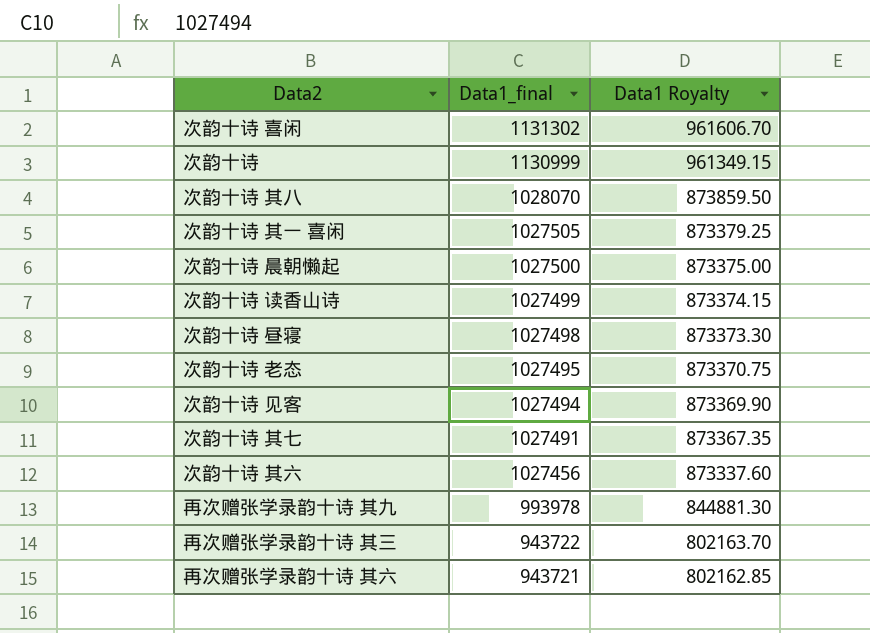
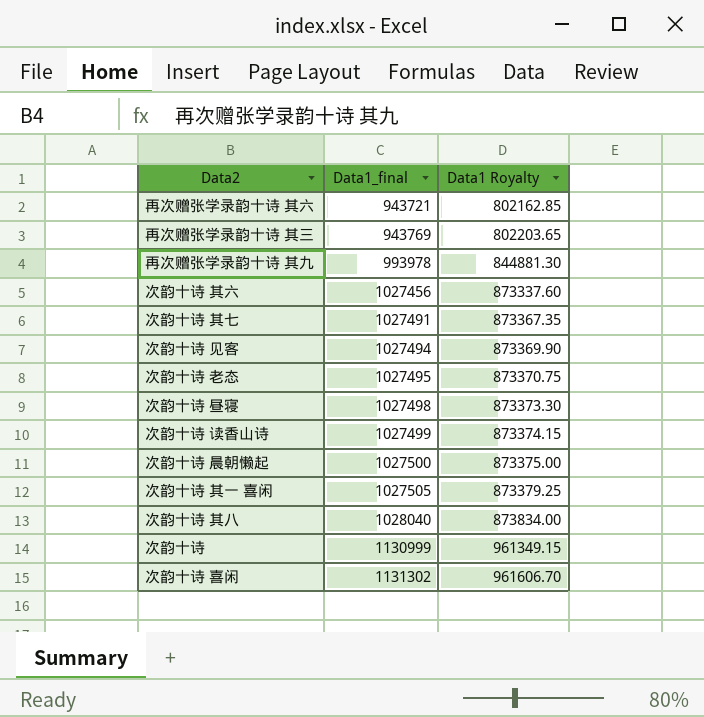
row order: Data1_final descending -> Data1_final ascending
再次赠张学录韵十诗 其三 | Data1_final: 943722 -> 943769
再次赠张学录韵十诗 其三 | Data1 Royalty: 802163.70 -> 802203.65
次韵十诗 其八 | Data1_final: 1028070 -> 1028040
次韵十诗 其八 | Data1 Royalty: 873859.50 -> 873834.00

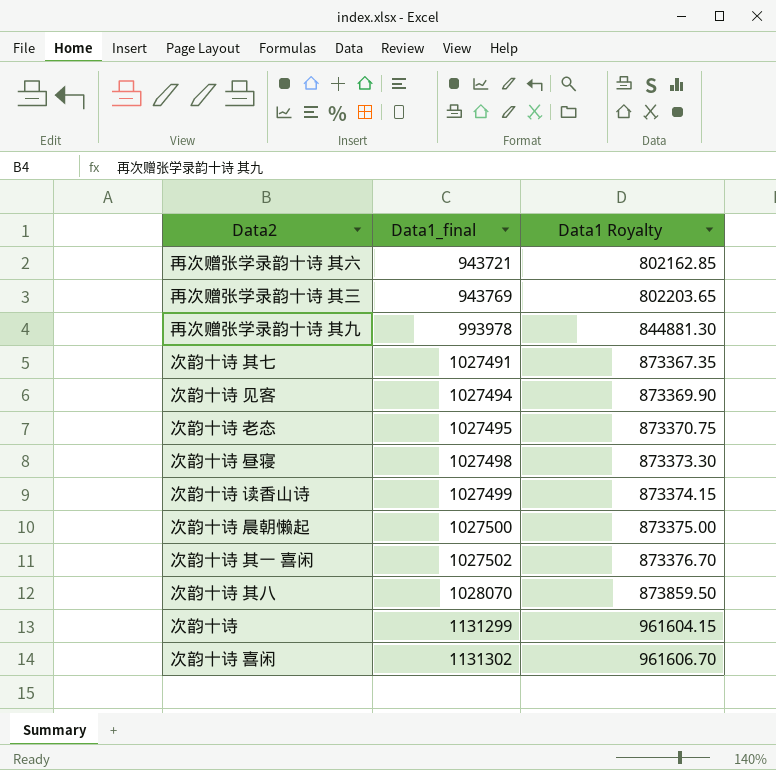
row 次韵十诗 其六: 1027456 | 873337.60 -> none
次韵十诗 其一 喜闲 | Data1_final: 1027505 -> 1027502
次韵十诗 其一 喜闲 | Data1 Royalty: 873379.25 -> 873376.70
次韵十诗 其八 | Data1_final: 1028040 -> 1028070
次韵十诗 其八 | Data1 Royalty: 873834.00 -> 873859.50
次韵十诗 | Data1_final: 1130999 -> 1131299
次韵十诗 | Data1 Royalty: 961349.15 -> 961604.15

